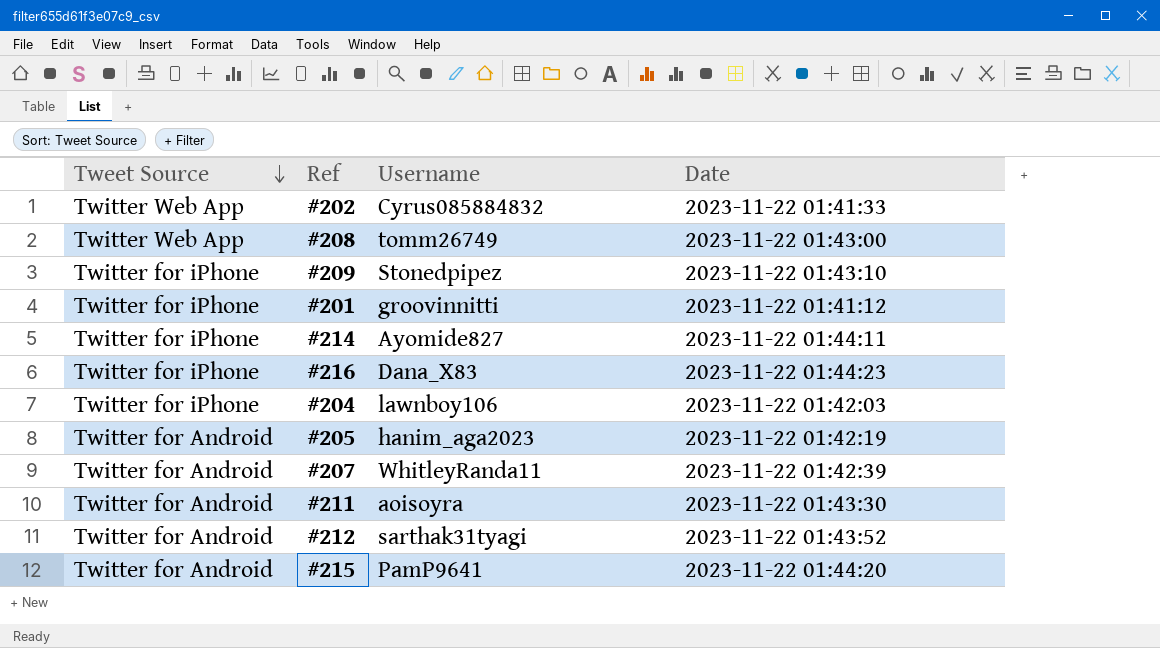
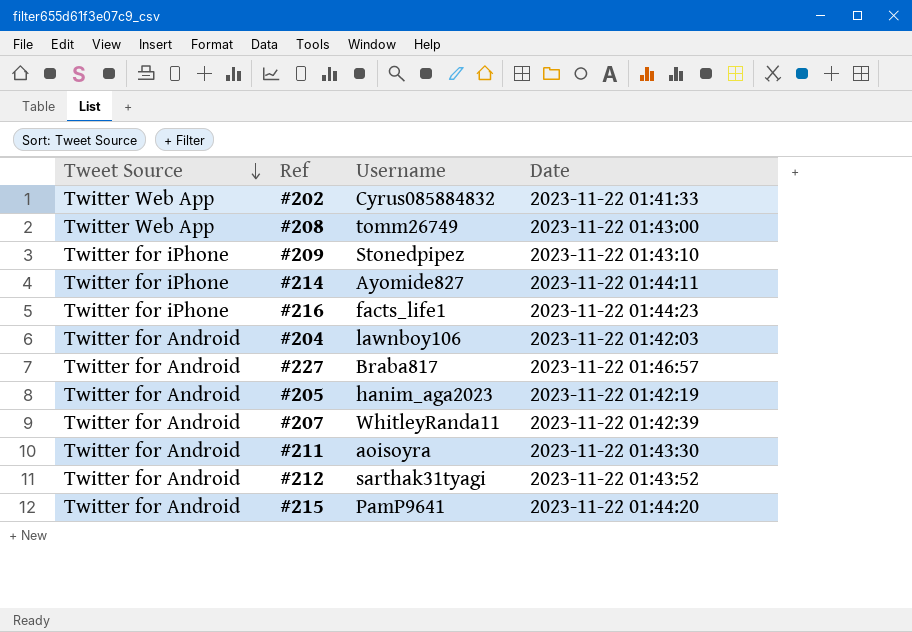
row #201: Twitter for iPhone | groovinnitti | 2023-11-22 01:41:12 -> none
#216 | Username: Dana_X83 -> facts_life1
#204 | Tweet Source: Twitter for iPhone -> Twitter for Android
row #227: none -> Twitter for Android | Braba817 | 2023-11-22 01:46:57

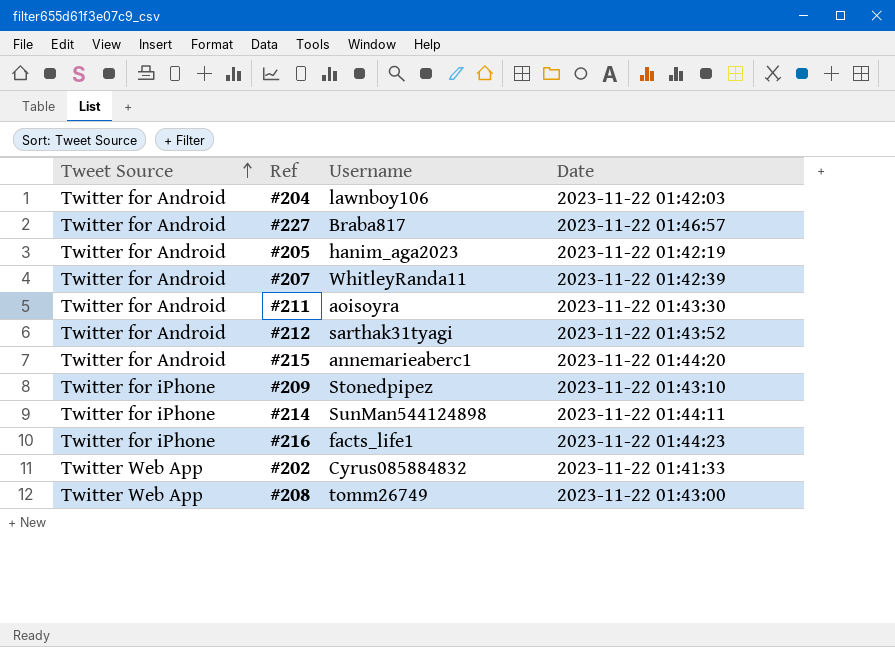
row order: Tweet Source descending -> Tweet Source ascending
#215 | Username: PamP9641 -> annemarieaberc1
#214 | Username: Ayomide827 -> SunMan544124898

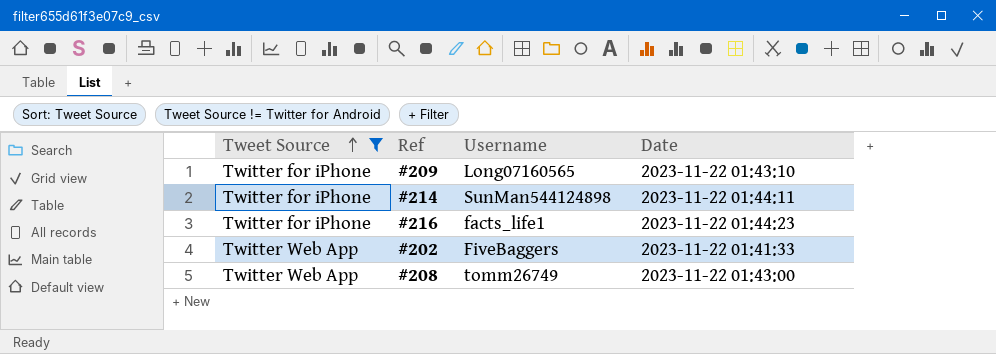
filter: none -> Tweet Source != Twitter for Android
#209 | Username: Stonedpipez -> Long07160565
#202 | Username: Cyrus085884832 -> FiveBaggers

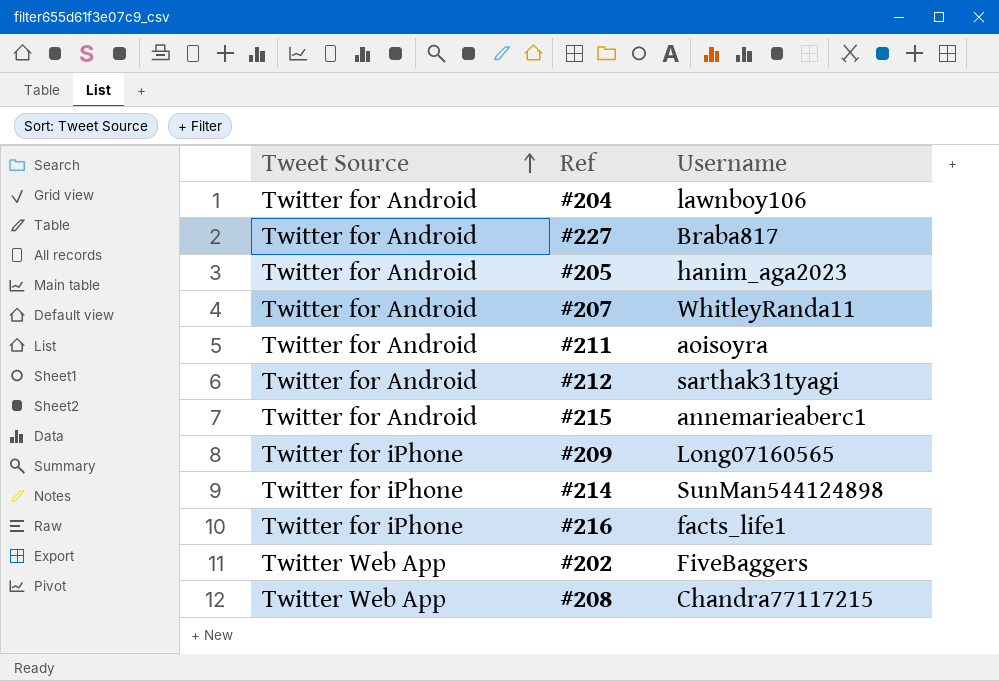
filter: Tweet Source != Twitter for Android -> none
column Date | position: 4 -> none
#208 | Username: tomm26749 -> Chandra77117215

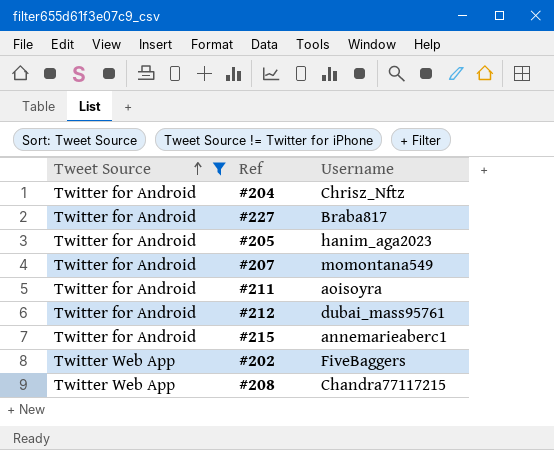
filter: none -> Tweet Source != Twitter for iPhone
#204 | Username: lawnboy106 -> Chrisz_Nftz
#207 | Username: WhitleyRanda11 -> momontana549
#212 | Username: sarthak31tyagi -> dubai_mass95761

